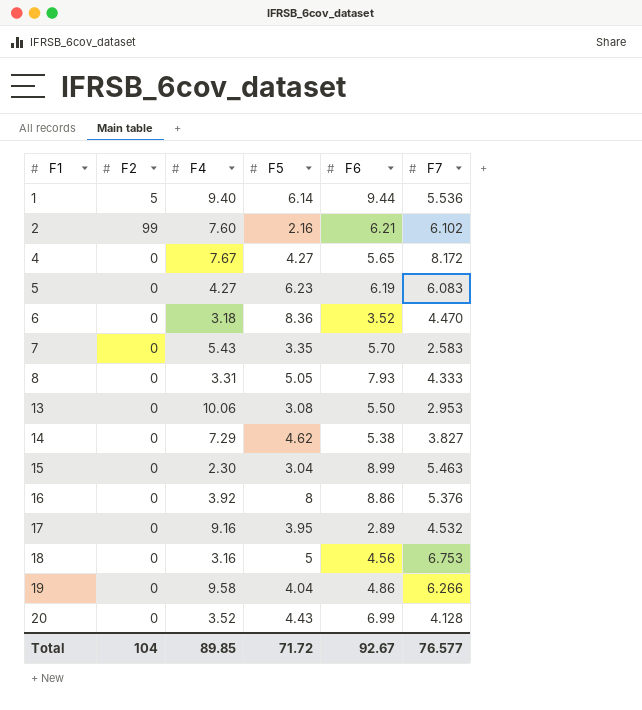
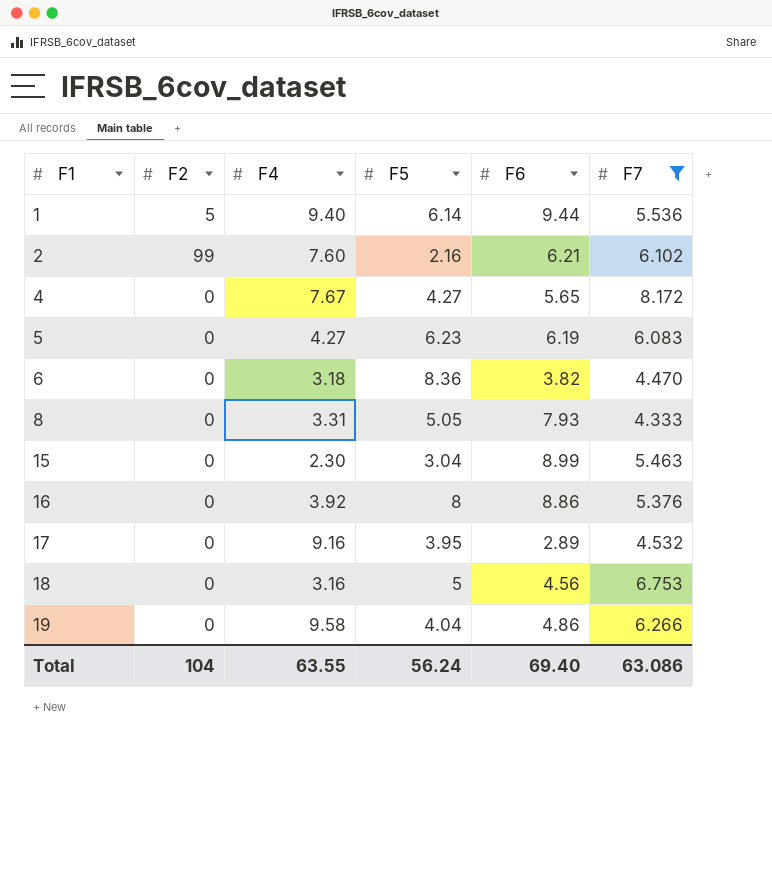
filter: none -> F7 >= 4.333
6 | F6: 3.52 -> 3.82
Total | F4: 89.85 -> 63.55
Total | F5: 71.72 -> 56.24
Total | F6: 92.67 -> 69.40
Total | F7: 76.577 -> 63.086

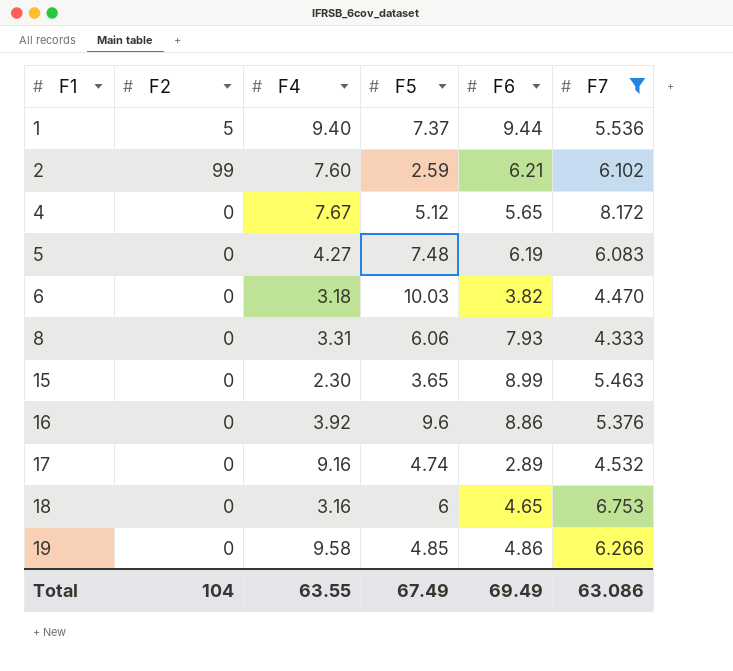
1 | F5: 6.14 -> 7.37
2 | F5: 2.16 -> 2.59
4 | F5: 4.27 -> 5.12
5 | F5: 6.23 -> 7.48
6 | F5: 8.36 -> 10.03
8 | F5: 5.05 -> 6.06
15 | F5: 3.04 -> 3.65
16 | F5: 8 -> 9.6
17 | F5: 3.95 -> 4.74
18 | F5: 5 -> 6
18 | F6: 4.56 -> 4.65
19 | F5: 4.04 -> 4.85
Total | F5: 56.24 -> 67.49
Total | F6: 69.40 -> 69.49

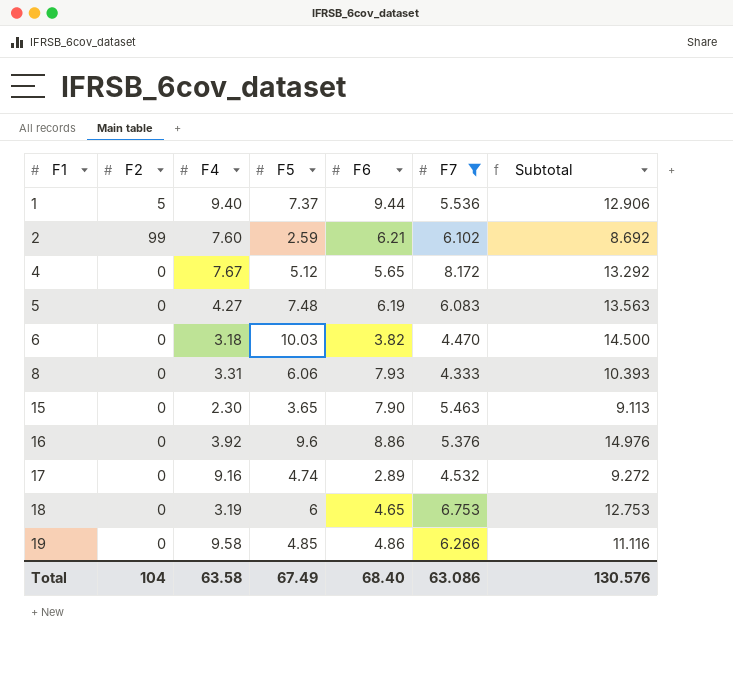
column Subtotal | formula: none -> [F5] + [F7]
15 | F6: 8.99 -> 7.90
18 | F4: 3.16 -> 3.19
Total | F4: 63.55 -> 63.58
Total | F6: 69.49 -> 68.40

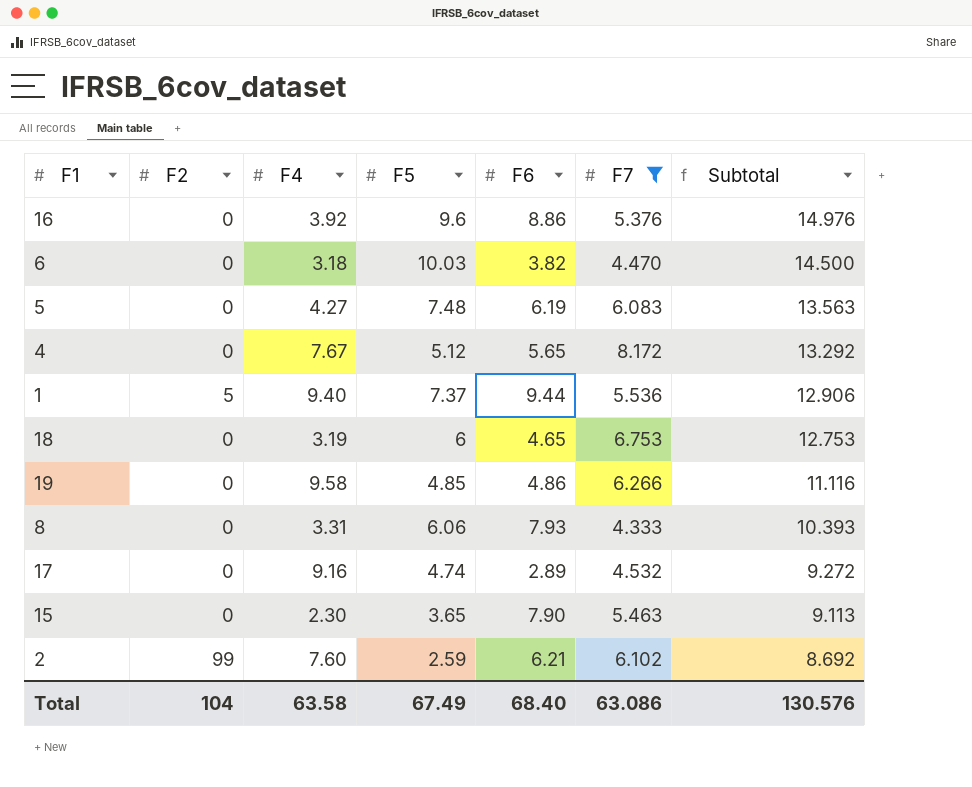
row order: F1 ascending -> Subtotal descending

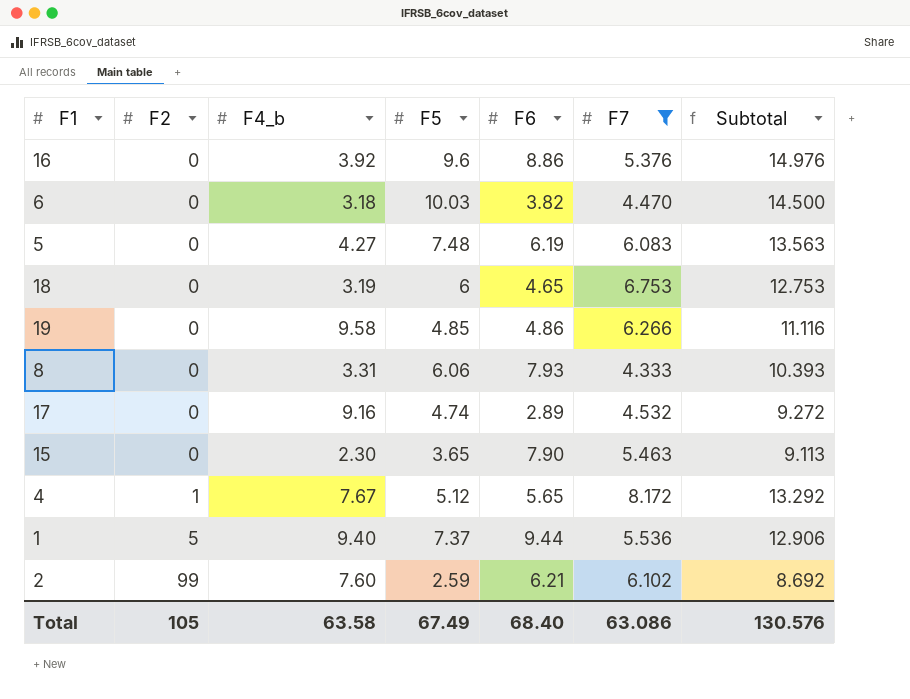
row order: Subtotal descending -> F2 ascending
column name: F4 -> F4_b
4 | F2: 0 -> 1
Total | F2: 104 -> 105

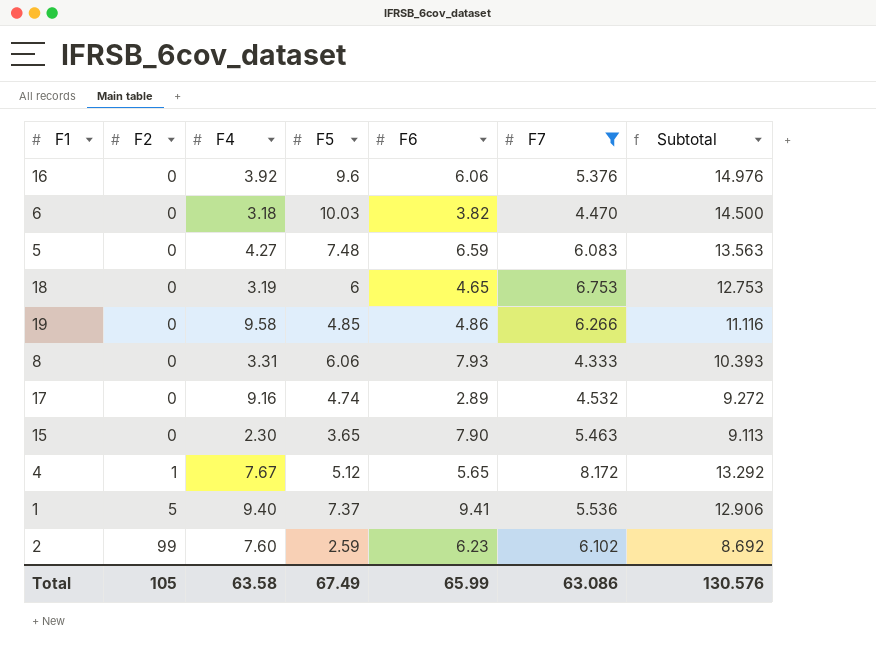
column name: F4_b -> F4
16 | F6: 8.86 -> 6.06
5 | F6: 6.19 -> 6.59
1 | F6: 9.44 -> 9.41
2 | F6: 6.21 -> 6.23
Total | F6: 68.40 -> 65.99

